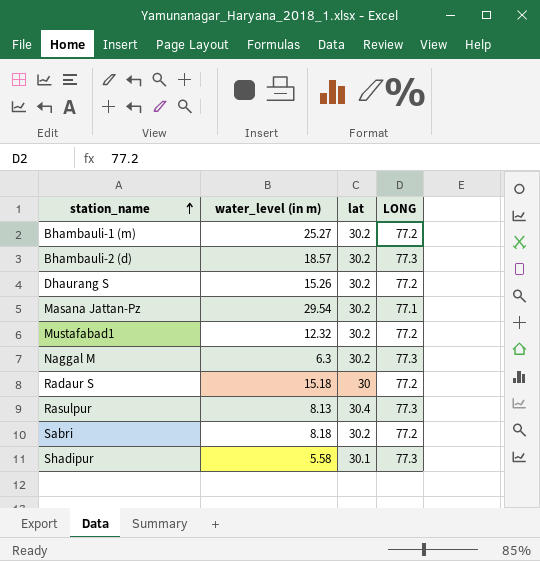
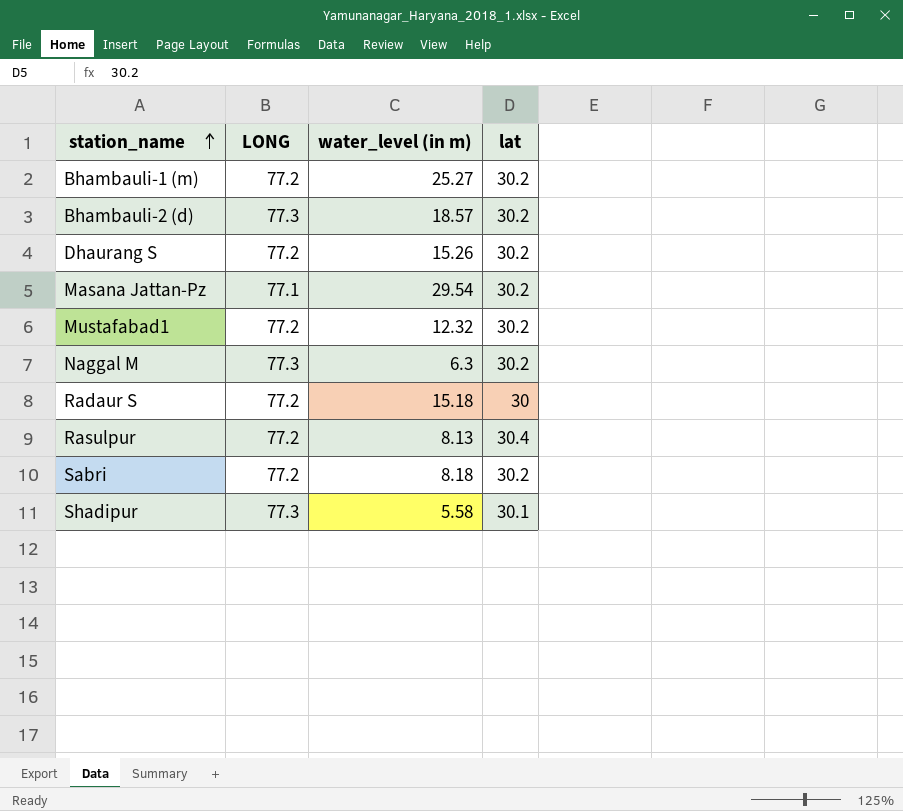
column LONG | position: 4 -> 2
Rasulpur | LONG: 77.3 -> 77.2

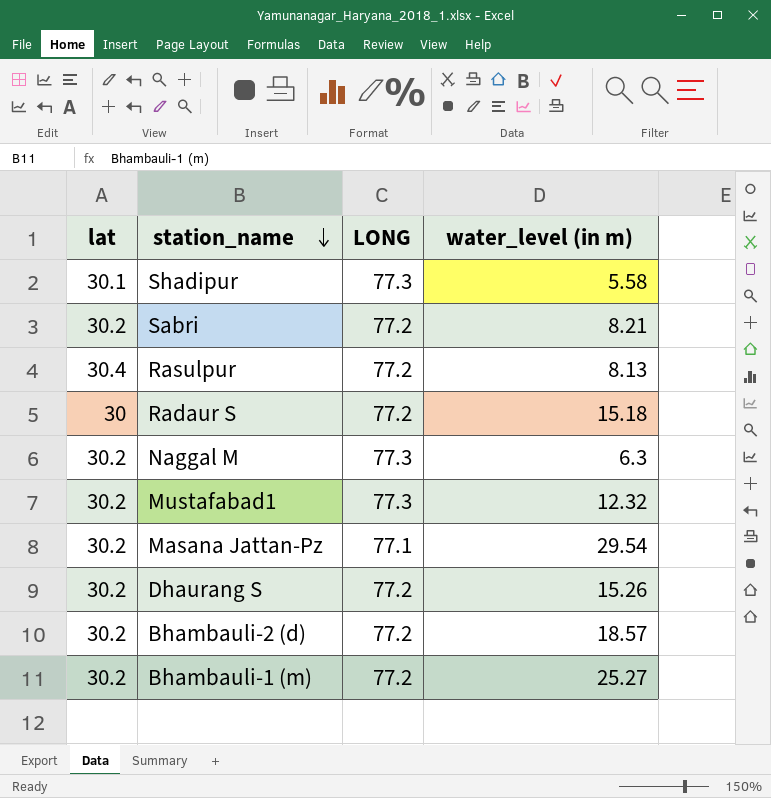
row order: station_name ascending -> station_name descending
column lat | position: 4 -> 1
Sabri | water_level (in m): 8.18 -> 8.21
Mustafabad1 | LONG: 77.2 -> 77.3
Bhambauli-2 (d) | LONG: 77.3 -> 77.2

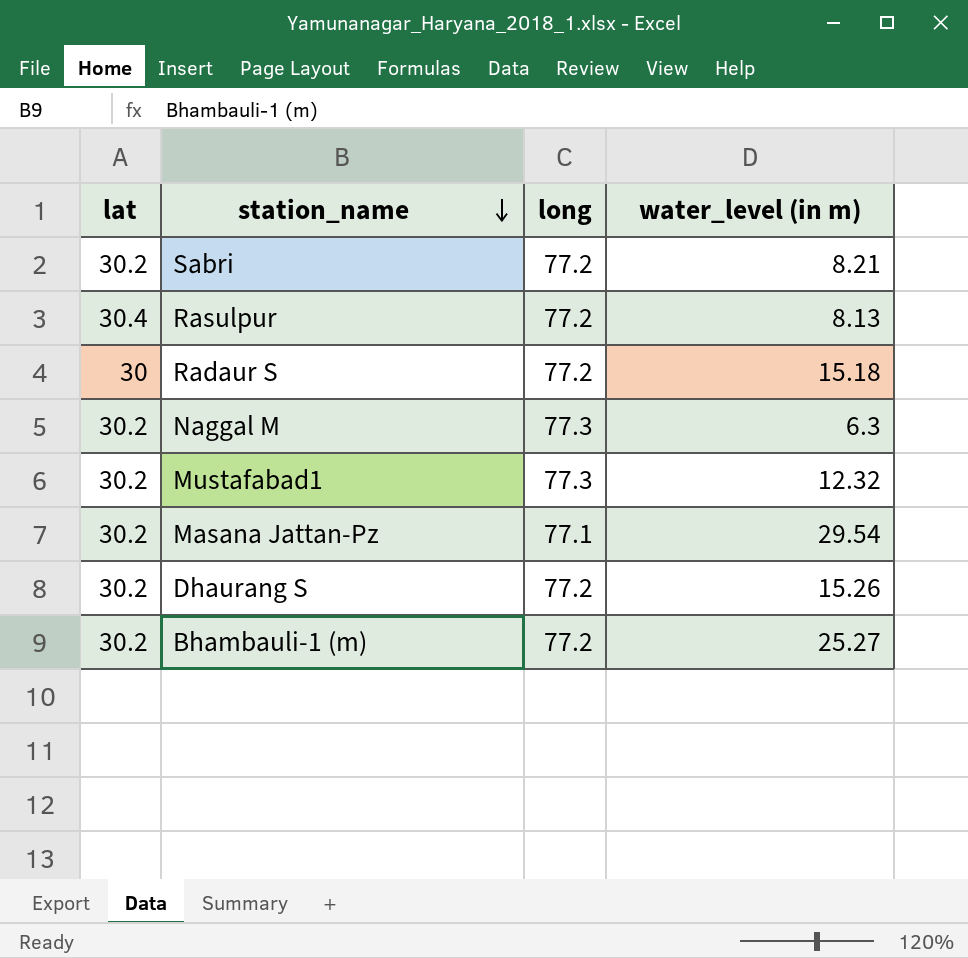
column name: LONG -> long
row Shadipur: 30.1 | 77.3 | 5.58 -> none
row Bhambauli-2 (d): 30.2 | 77.2 | 18.57 -> none

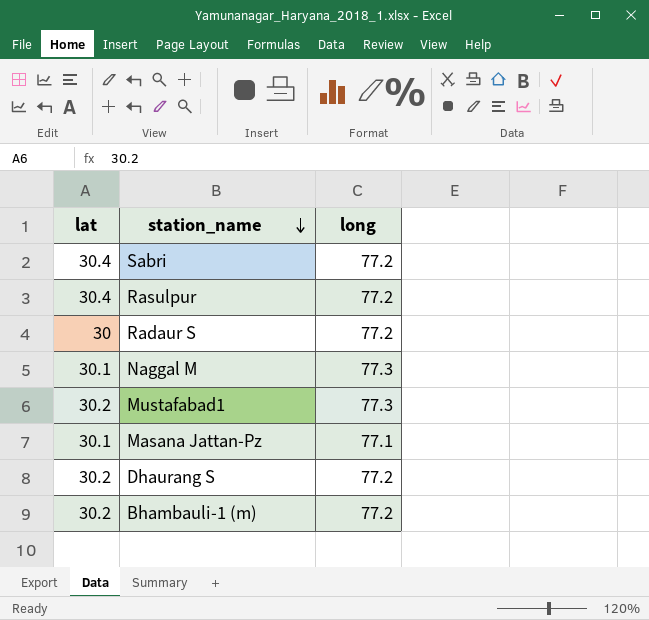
column water_level (in m) | position: 4 -> none
Sabri | lat: 30.2 -> 30.4
Naggal M | lat: 30.2 -> 30.1
Masana Jattan-Pz | lat: 30.2 -> 30.1

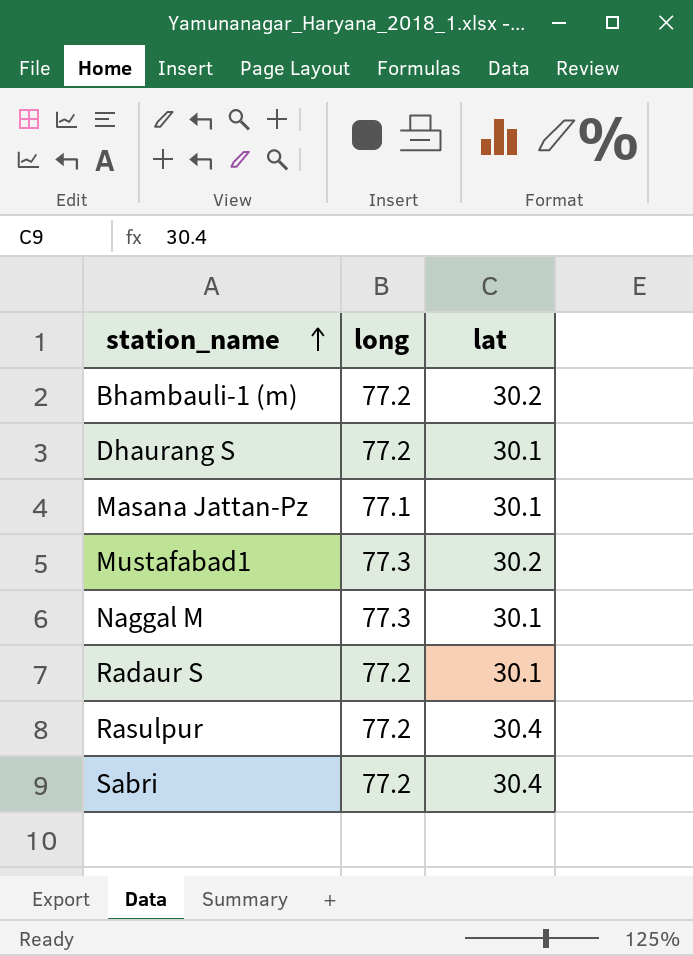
row order: station_name descending -> station_name ascending
column lat | position: 1 -> 3
Dhaurang S | lat: 30.2 -> 30.1
Radaur S | lat: 30 -> 30.1

